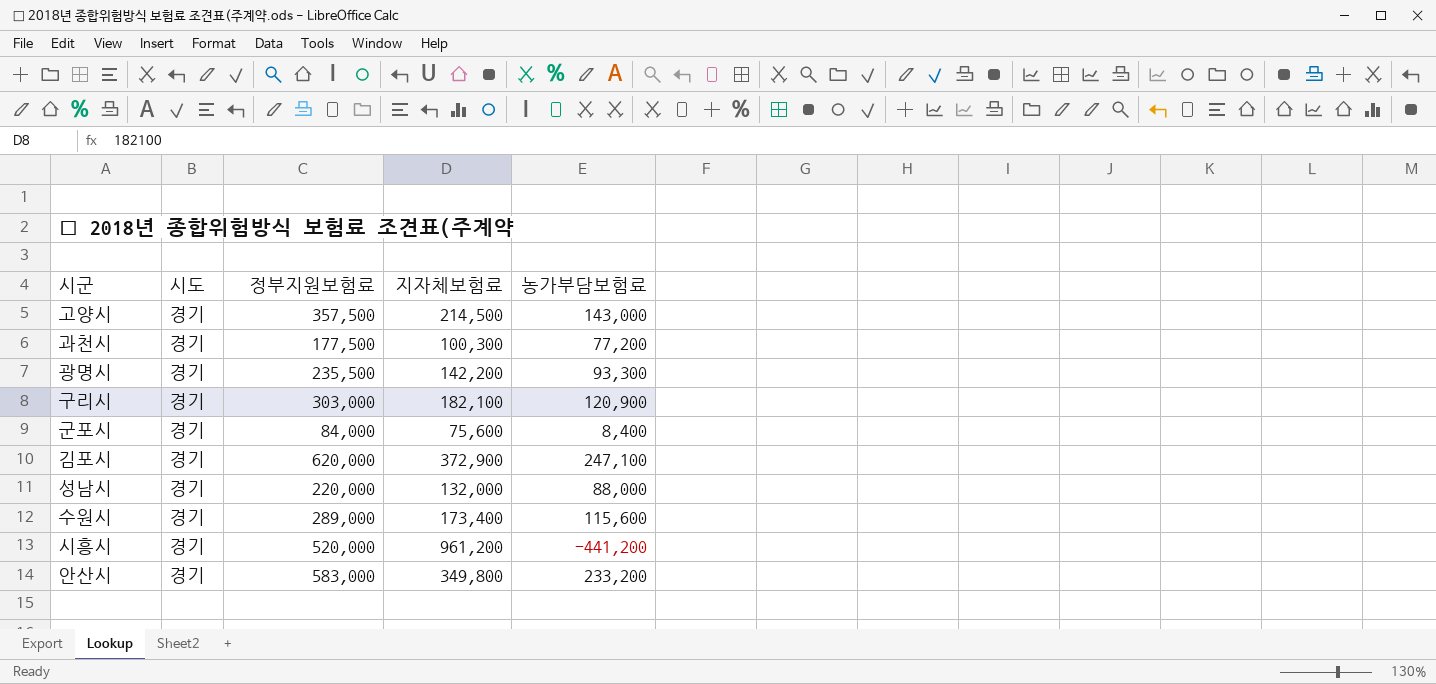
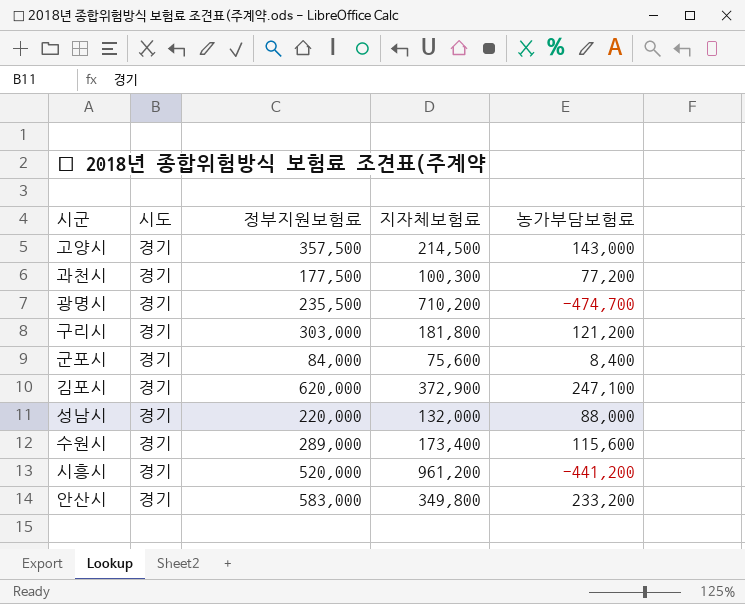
광명시 | 지자체보험료: 142,200 -> 710,200
광명시 | 농가부담보험료: 93,300 -> -474,700
구리시 | 지자체보험료: 182,100 -> 181,800
구리시 | 농가부담보험료: 120,900 -> 121,200

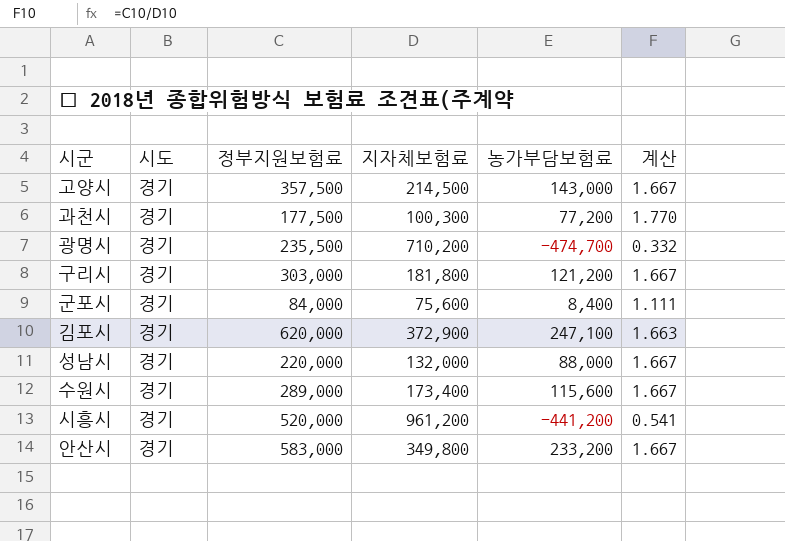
column 계산 | formula: none -> [정부지원보험료] / [지자체보험료]

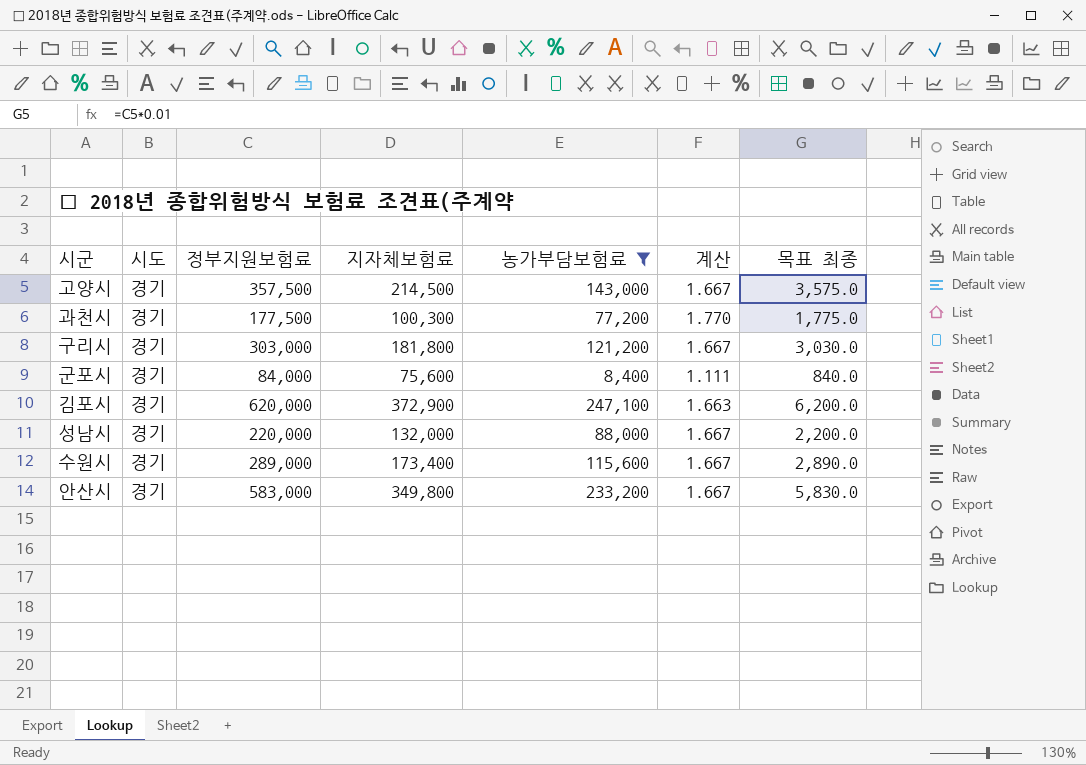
filter: none -> 농가부담보험료 >= 8,400
column 목표 최종 | formula: none -> [정부지원보험료] * 0.01

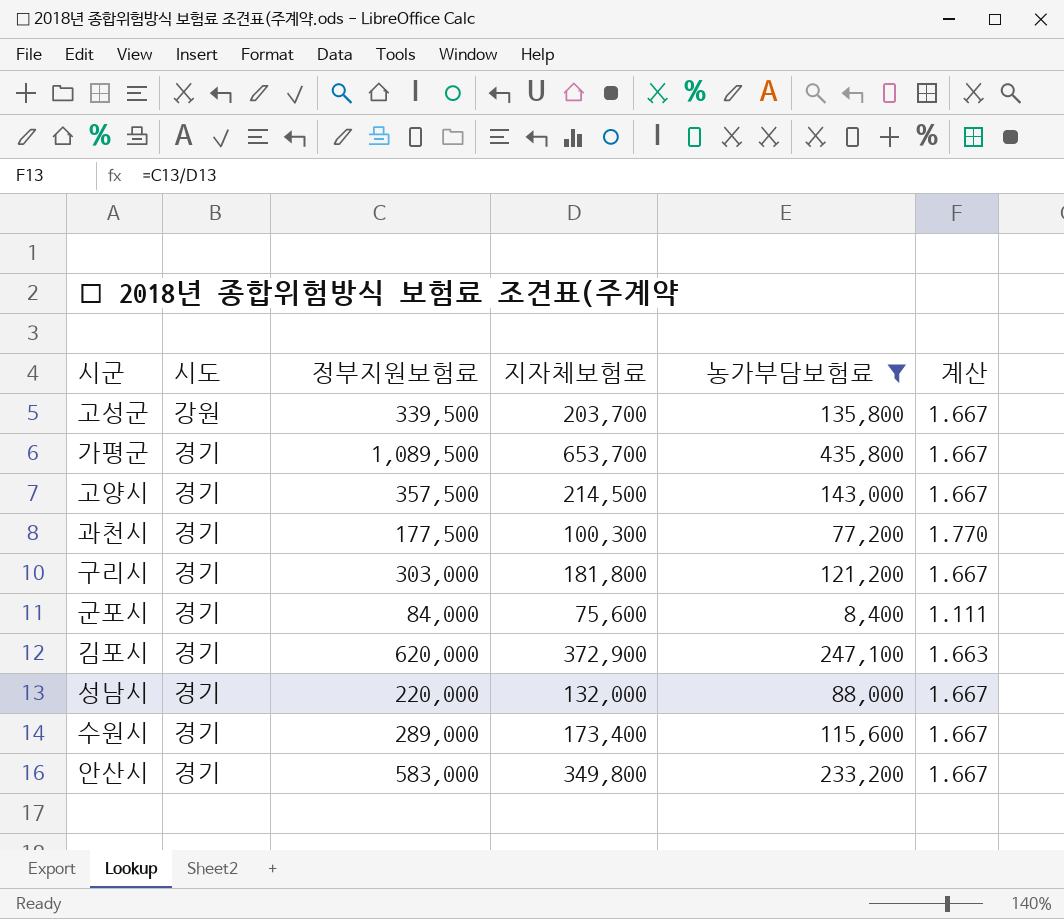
column 목표 최종 | formula: [정부지원보험료] * 0.01 -> none
row 고성군: none -> 강원 | 339,500 | 203,700 | 135,800 | 1.667
row 가평군: none -> 경기 | 1,089,500 | 653,700 | 435,800 | 1.667

